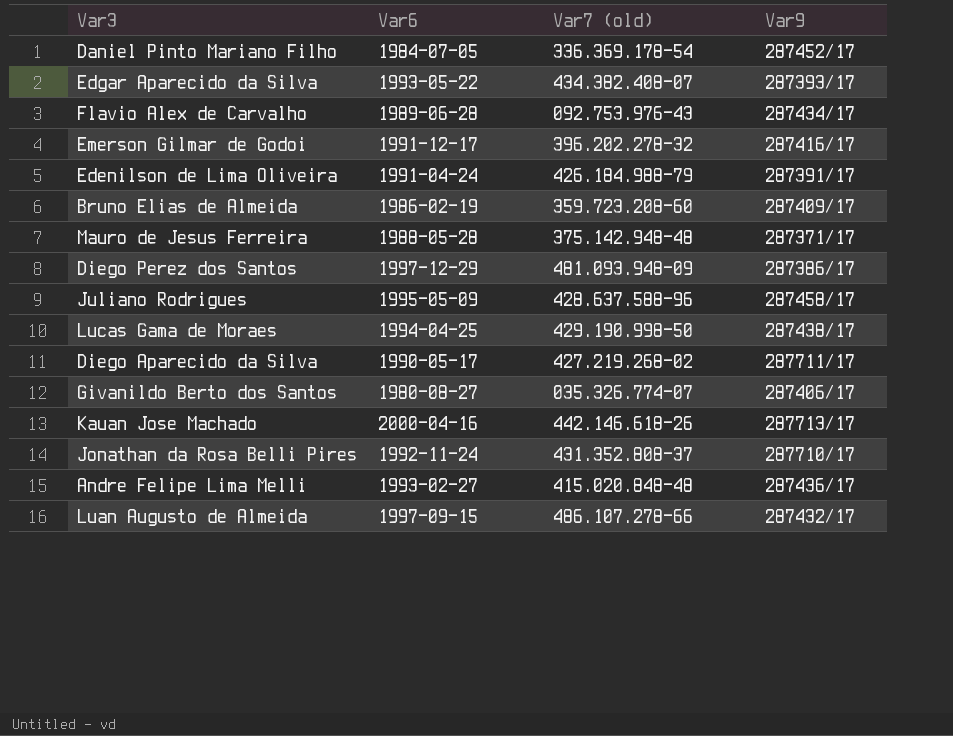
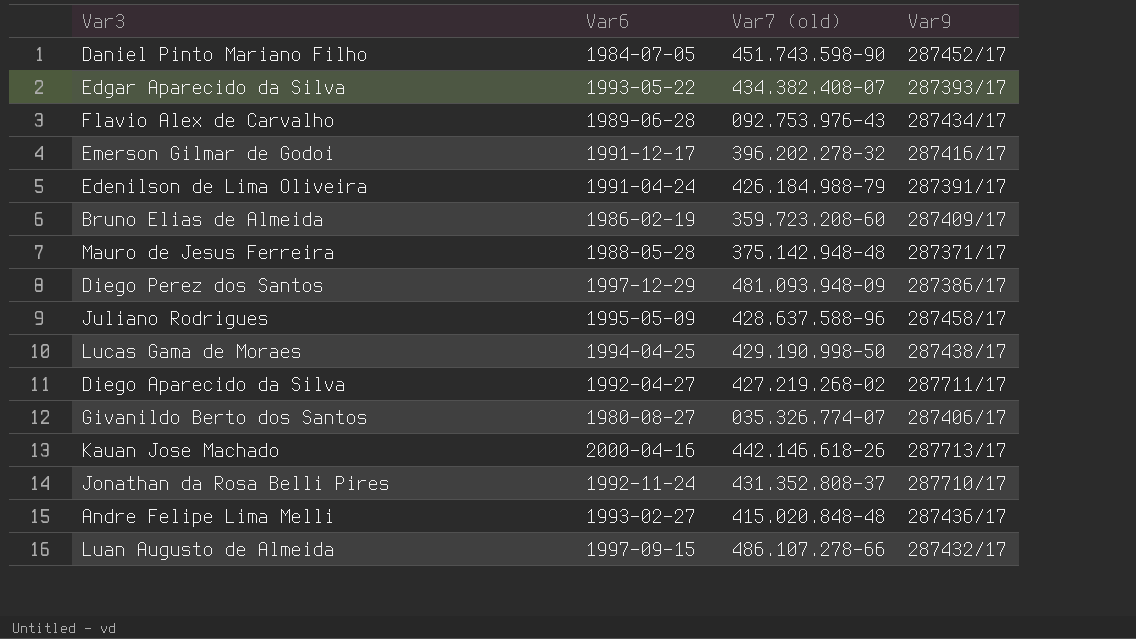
Daniel Pinto Mariano Filho | Var7 (old): 336.369.178-54 -> 451.743.598-90
Diego Aparecido da Silva | Var6: 1990-05-17 -> 1992-04-27

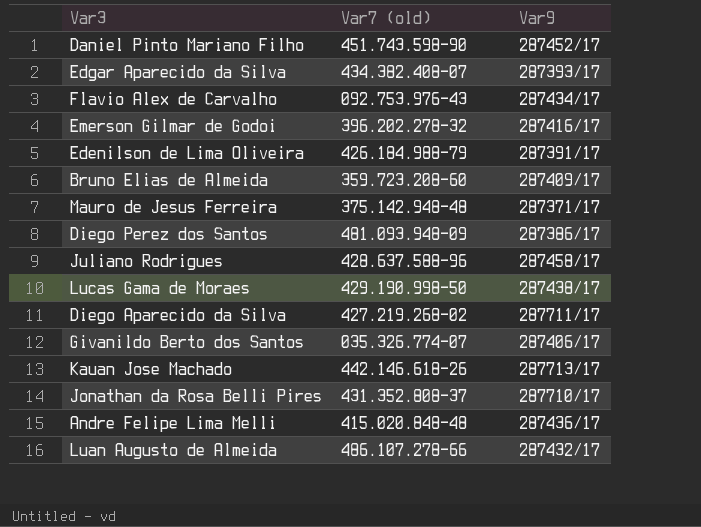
column Var6 | position: 2 -> none

